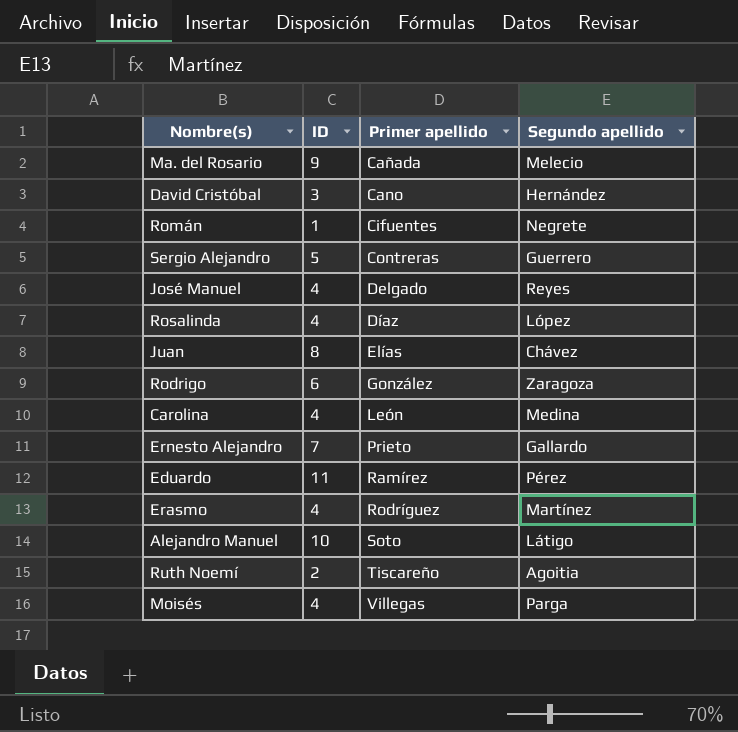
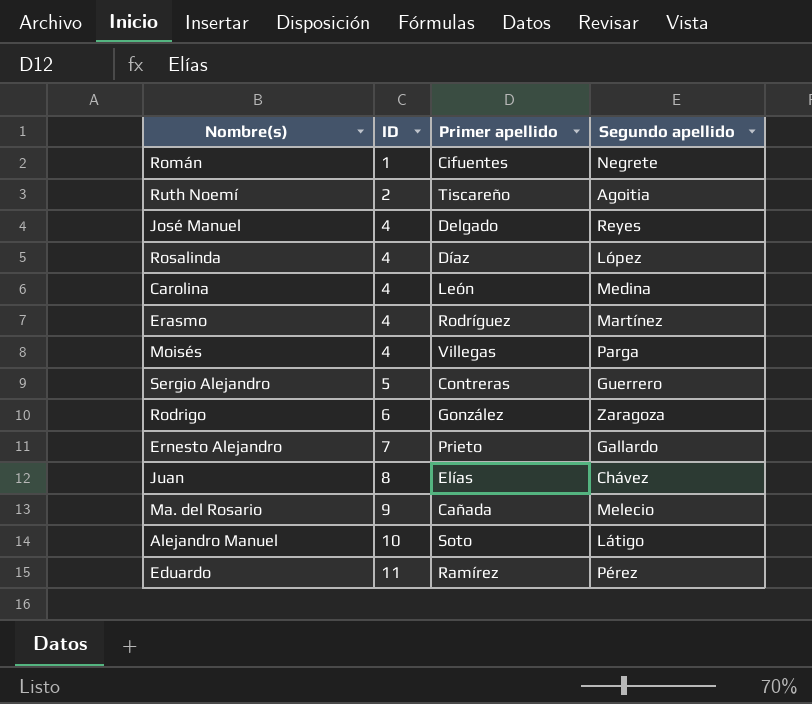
row order: Primer apellido ascending -> ID ascending
row David Cristóbal: 3 | Cano | Hernández -> none

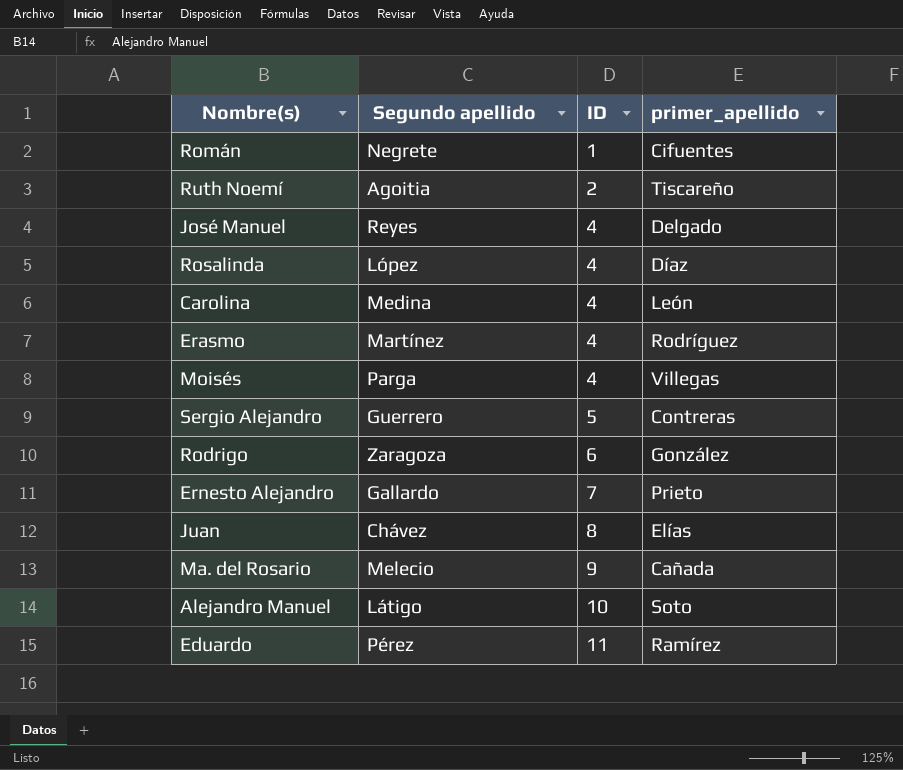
column Segundo apellido | position: 4 -> 2
column name: Primer apellido -> primer_apellido

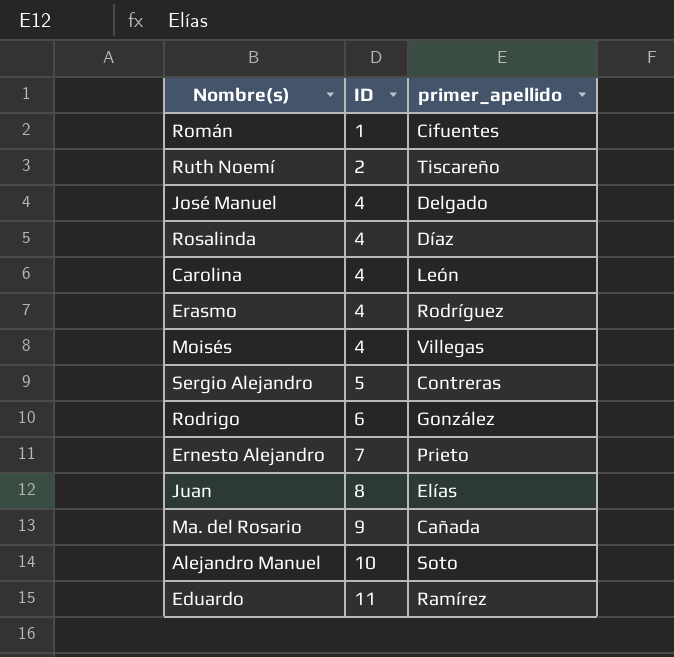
column Segundo apellido | position: 2 -> none

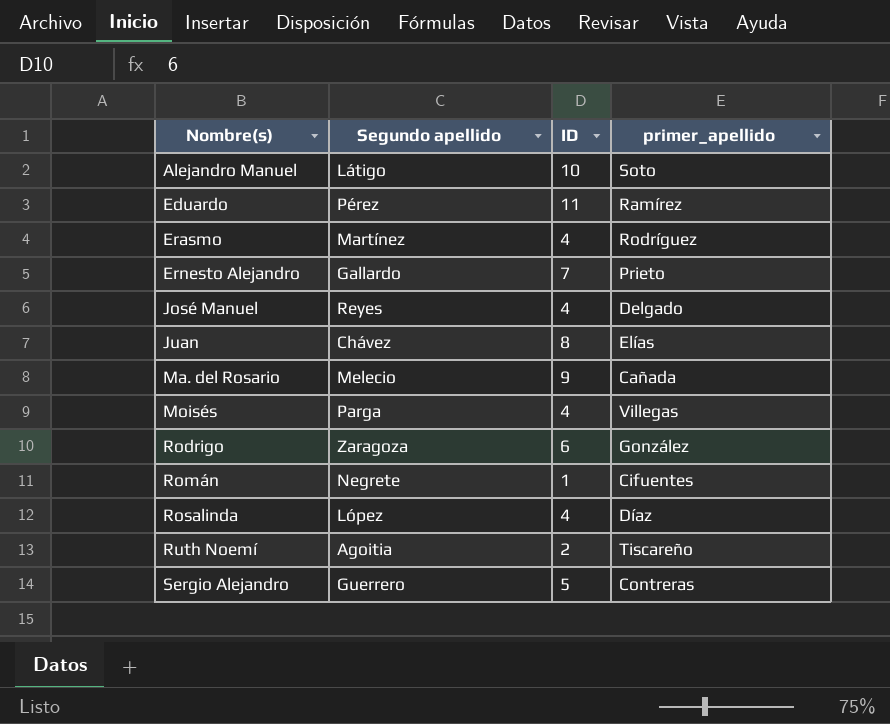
row order: ID ascending -> Nombre(s) ascending
column Segundo apellido | position: none -> 2
row Carolina: 4 | León -> none

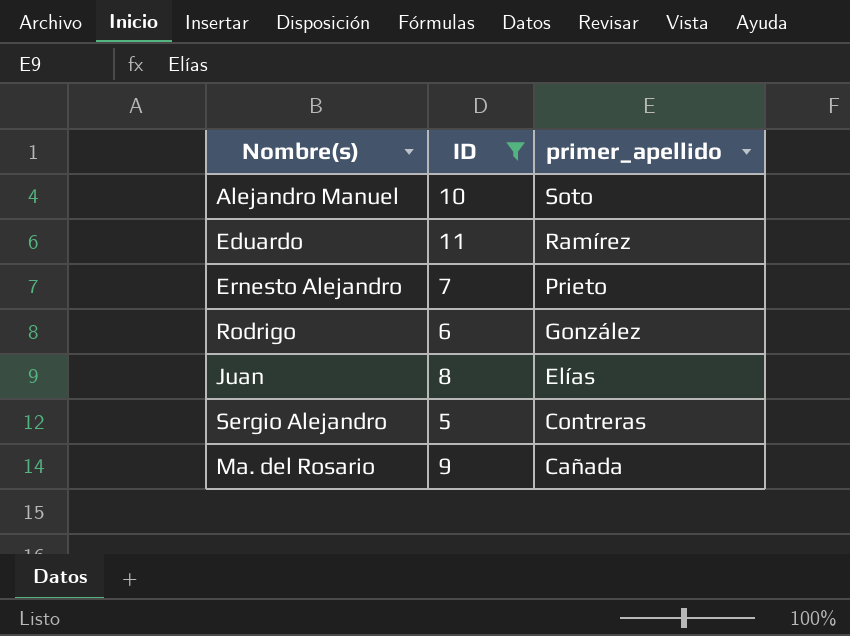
filter: none -> ID >= 5
row order: Nombre(s) ascending -> primer_apellido descending
column Segundo apellido | position: 2 -> none

